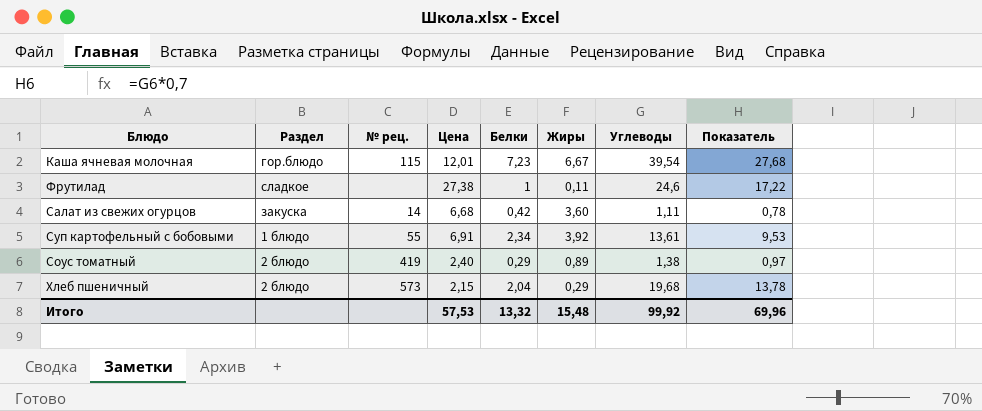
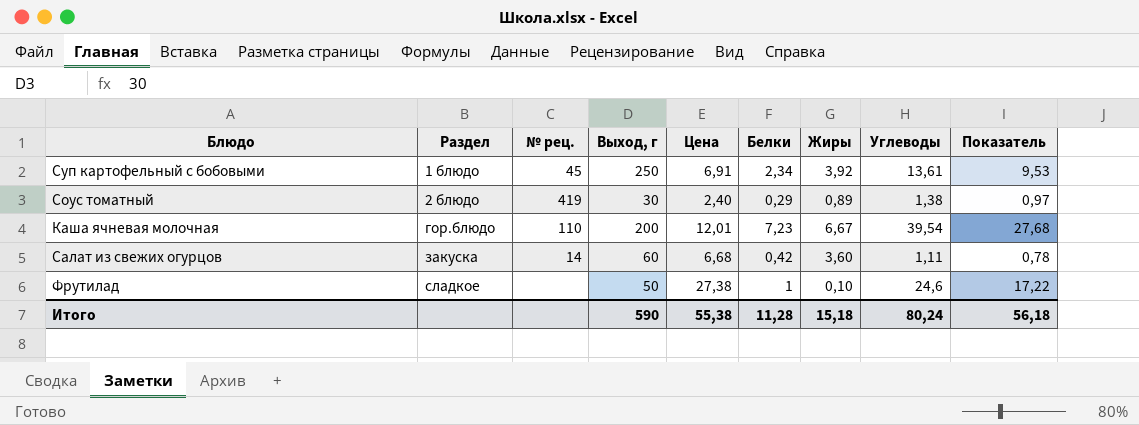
row order: none -> Раздел ascending
column Выход, г | position: none -> 4
row Хлеб пшеничный: 2 блюдо | 573 | 2,15 | 2,04 | 0,29 | 19,68 | 13,78 -> none
Суп картофельный с бобовыми | № рец.: 55 -> 45
Каша ячневая молочная | № рец.: 115 -> 110
Фрутилад | Жиры: 0,11 -> 0,10
Итого | Цена: 57,53 -> 55,38
Итого | Белки: 13,32 -> 11,28
Итого | Жиры: 15,48 -> 15,18
Итого | Углеводы: 99,92 -> 80,24
Итого | Показатель: 69,96 -> 56,18

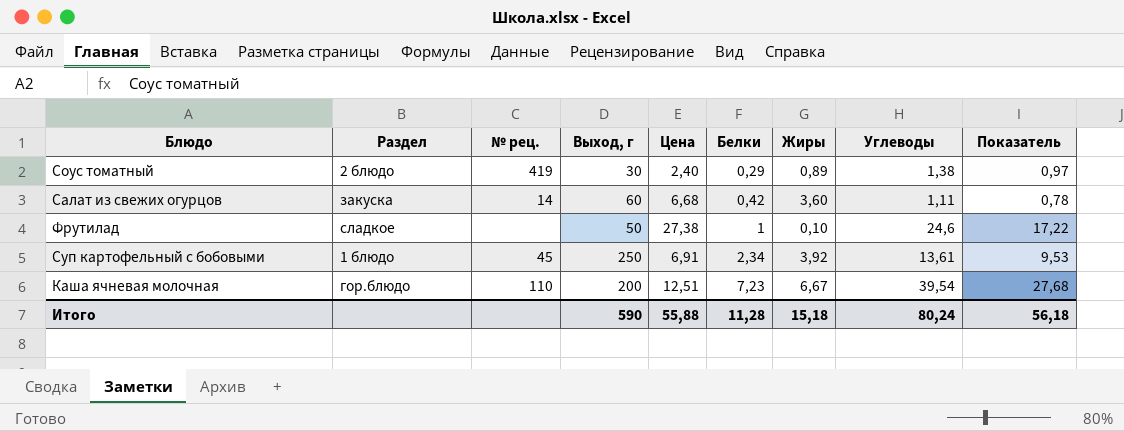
row order: Раздел ascending -> Белки ascending
Каша ячневая молочная | Цена: 12,01 -> 12,51
Итого | Цена: 55,38 -> 55,88

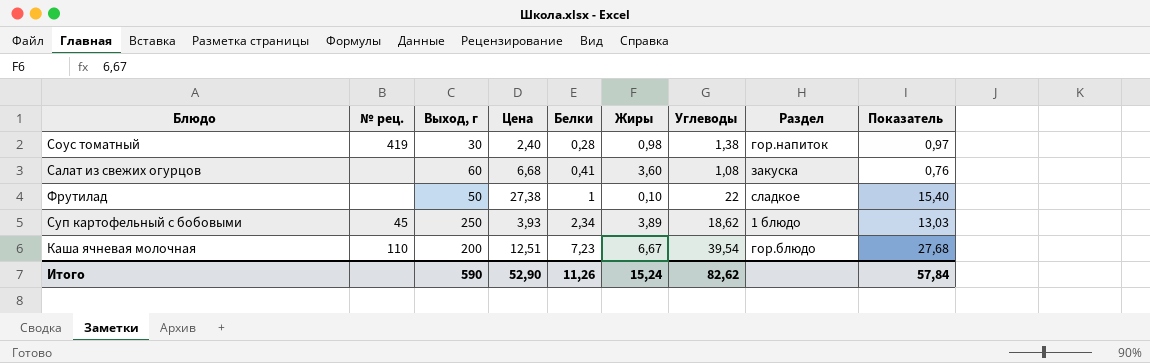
column Раздел | position: 2 -> 8
Соус томатный | Белки: 0,29 -> 0,28
Соус томатный | Жиры: 0,89 -> 0,98
Соус томатный | Раздел: 2 блюдо -> гор.напиток
Салат из свежих огурцов | № рец.: 14 -> none
Салат из свежих огурцов | Белки: 0,42 -> 0,41
Салат из свежих огурцов | Углеводы: 1,11 -> 1,08
Салат из свежих огурцов | Показатель: 0,78 -> 0,76
Фрутилад | Углеводы: 24,6 -> 22
Фрутилад | Показатель: 17,22 -> 15,40
Суп картофельный с бобовыми | Цена: 6,91 -> 3,93
Суп картофельный с бобовыми | Жиры: 3,92 -> 3,89
Суп картофельный с бобовыми | Углеводы: 13,61 -> 18,62
Суп картофельный с бобовыми | Показатель: 9,53 -> 13,03
Итого | Цена: 55,88 -> 52,90
Итого | Белки: 11,28 -> 11,26
Итого | Жиры: 15,18 -> 15,24
Итого | Углеводы: 80,24 -> 82,62
Итого | Показатель: 56,18 -> 57,84

